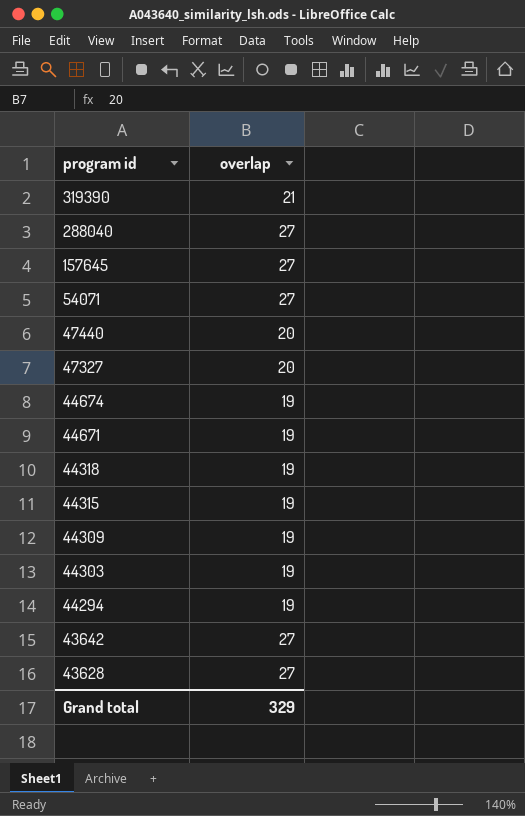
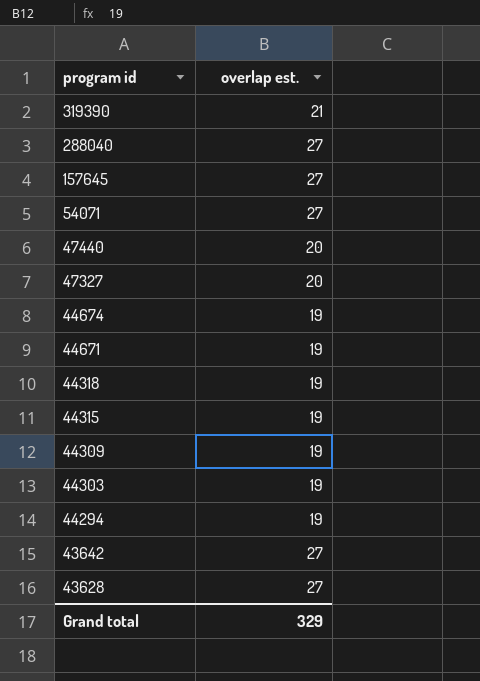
column name: overlap -> overlap est.

